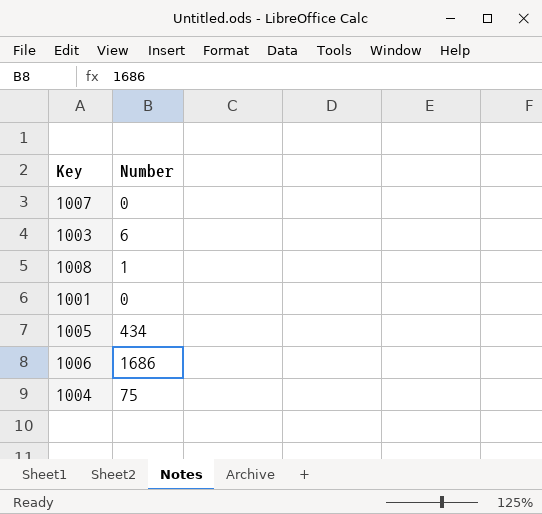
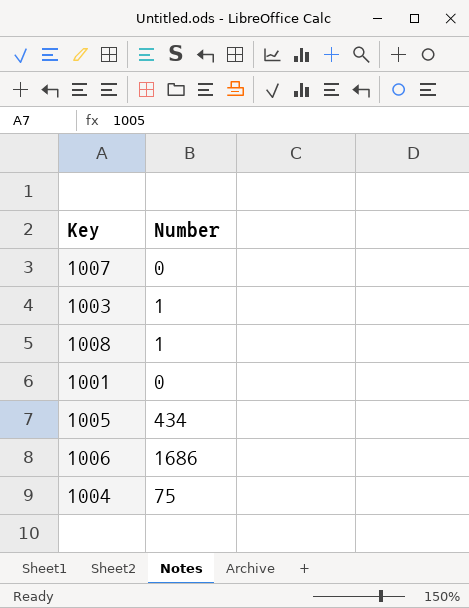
1003 | Number: 6 -> 1

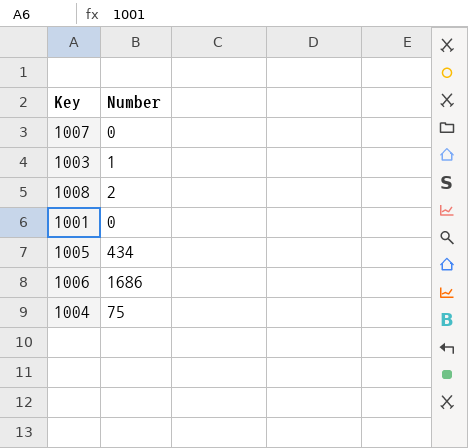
1008 | Number: 1 -> 2

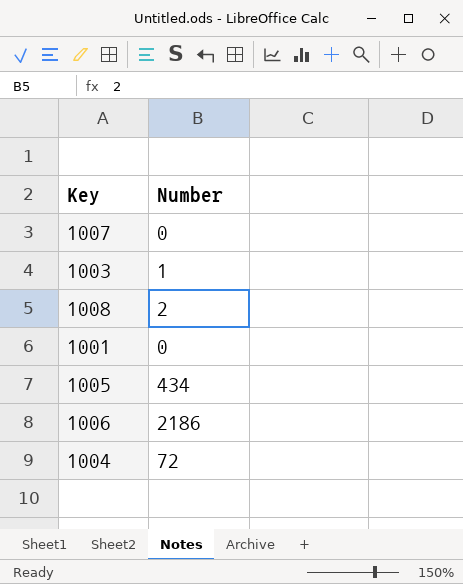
1006 | Number: 1686 -> 2186
1004 | Number: 75 -> 72

